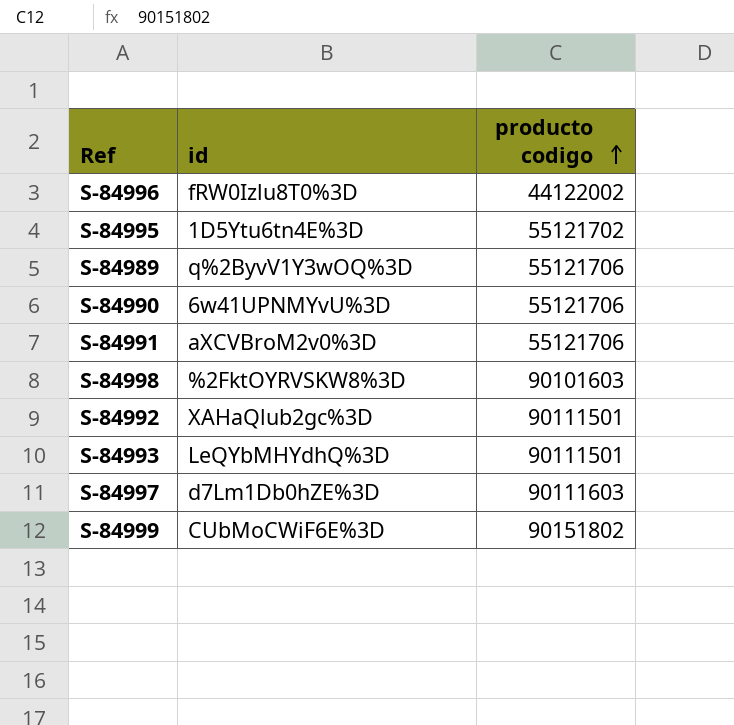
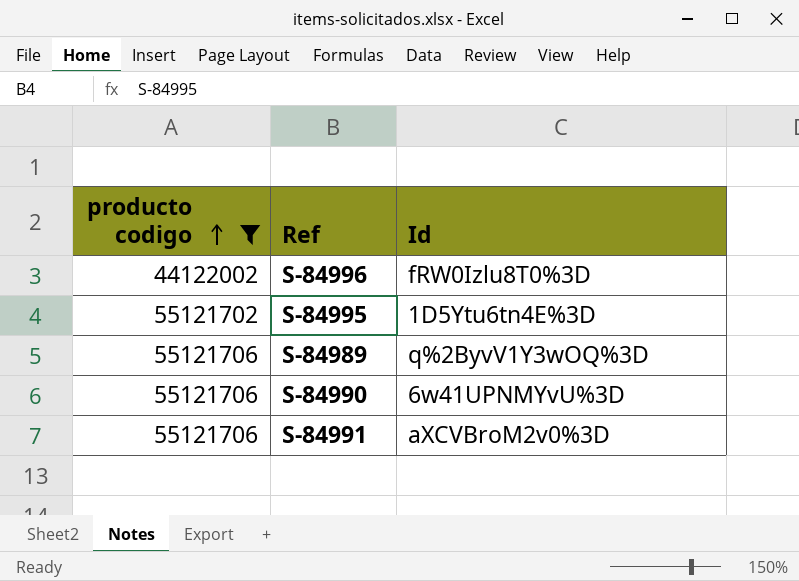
filter: none -> producto codigo <= 55121706
column producto codigo | position: 3 -> 1
column name: id -> Id

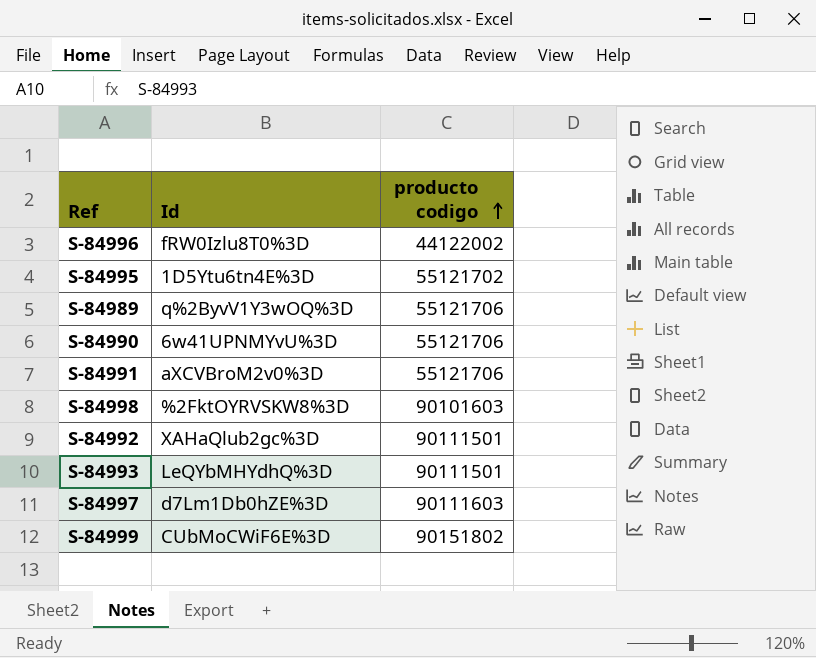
filter: producto codigo <= 55121706 -> none
column producto codigo | position: 1 -> 3

